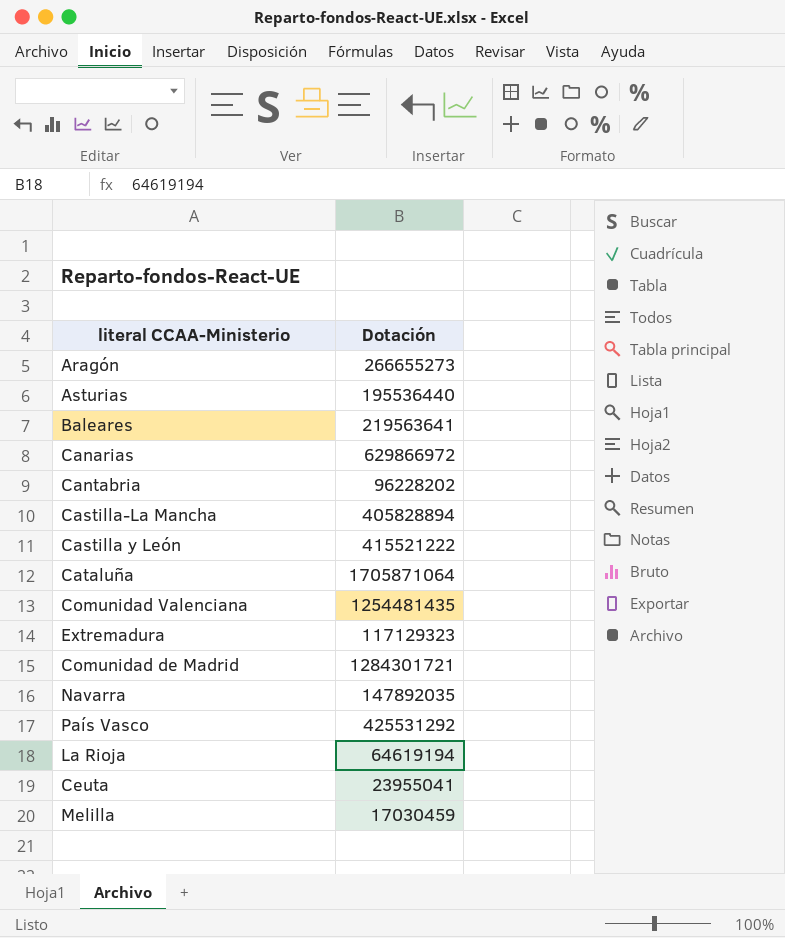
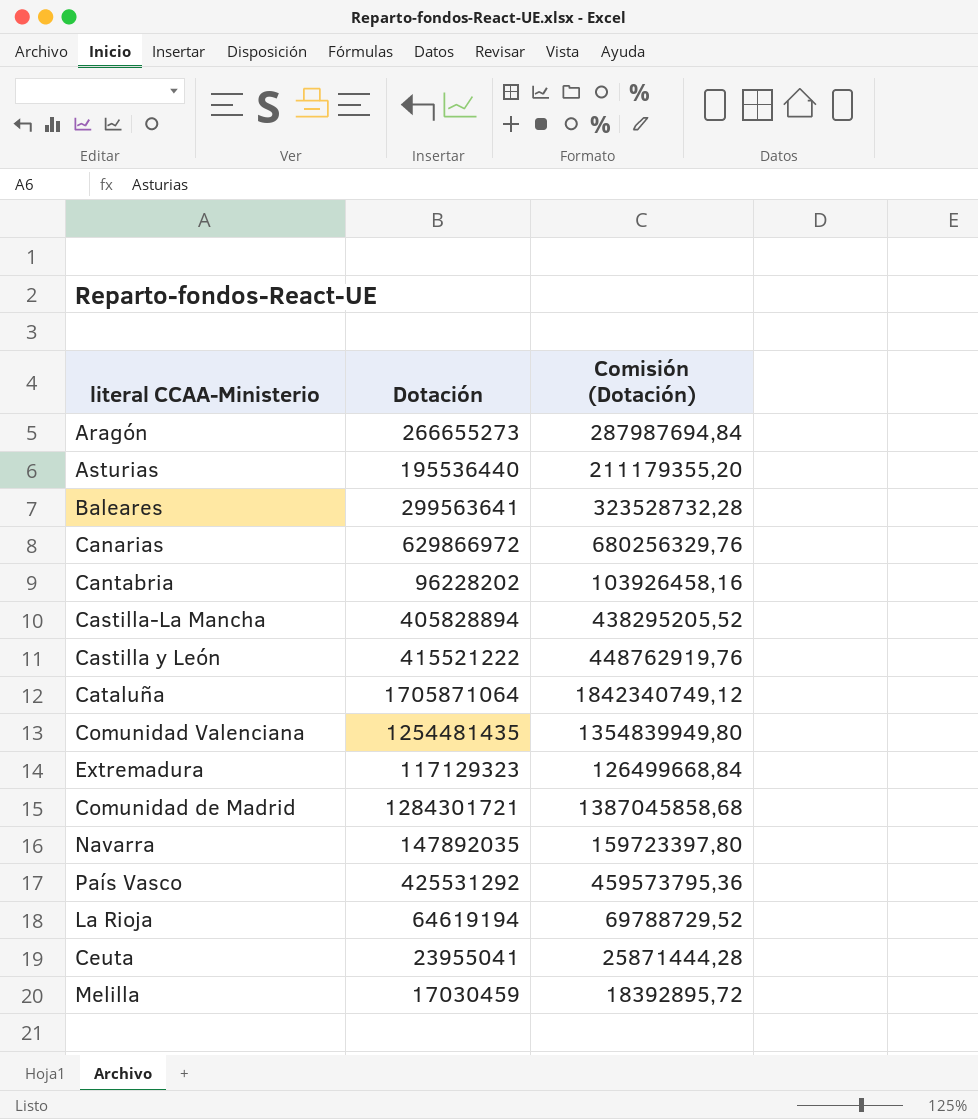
column Comisión (Dotación) | formula: none -> [Dotación] * 1,08
Baleares | Dotación: 219563641 -> 299563641

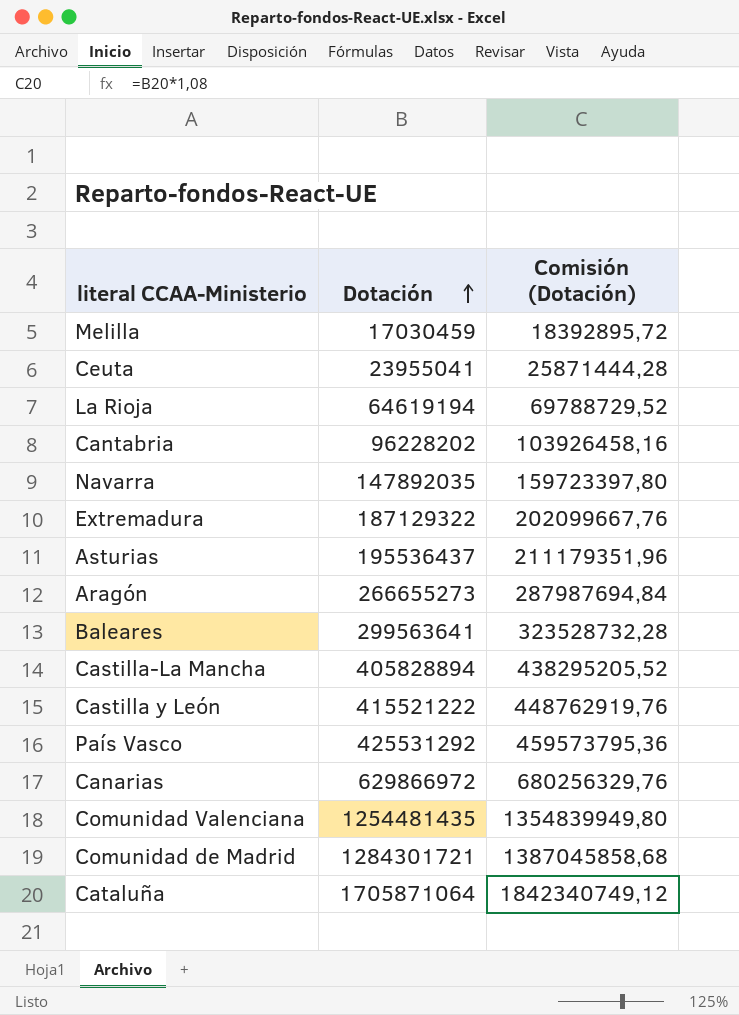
row order: none -> Dotación ascending
Extremadura | Dotación: 117129323 -> 187129322
Extremadura | Comisión (Dotación): 126499668,84 -> 202099667,76
Asturias | Dotación: 195536440 -> 195536437
Asturias | Comisión (Dotación): 211179355,20 -> 211179351,96

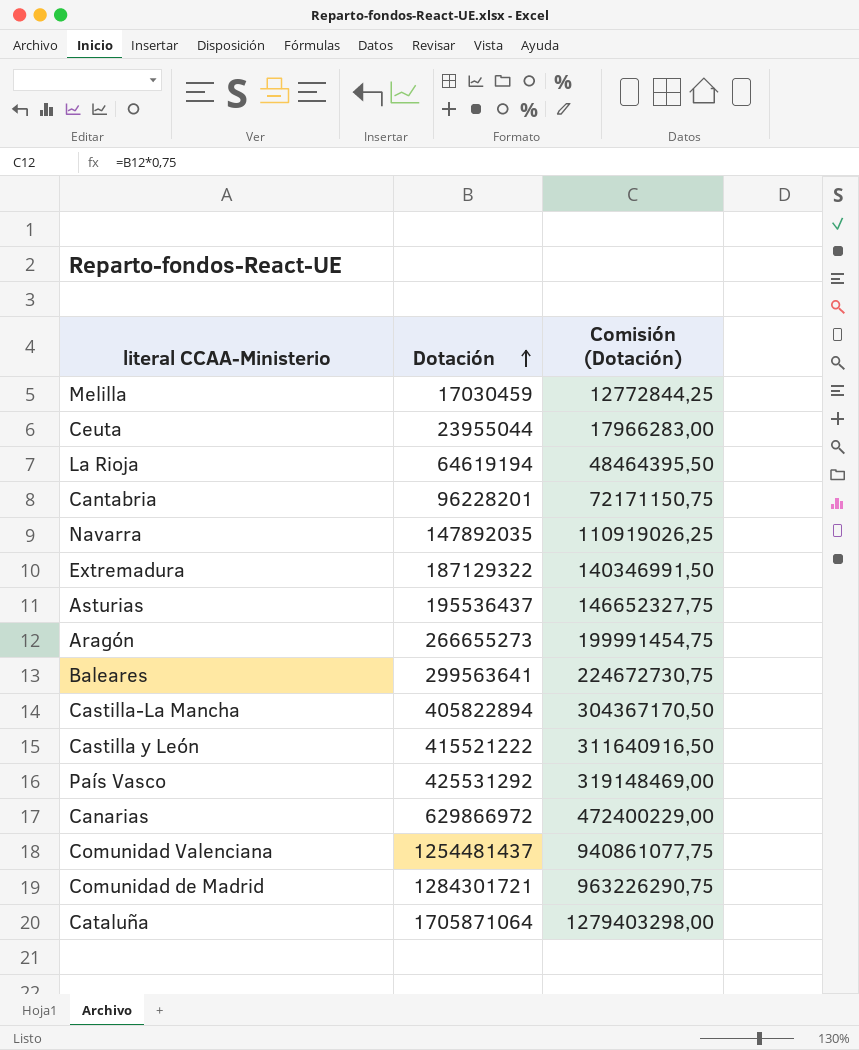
column Comisión (Dotación) | formula: [Dotación] * 1,08 -> [Dotación] * 0,75
Ceuta | Dotación: 23955041 -> 23955044
Cantabria | Dotación: 96228202 -> 96228201
Castilla-La Mancha | Dotación: 405828894 -> 405822894
Comunidad Valenciana | Dotación: 1254481435 -> 1254481437

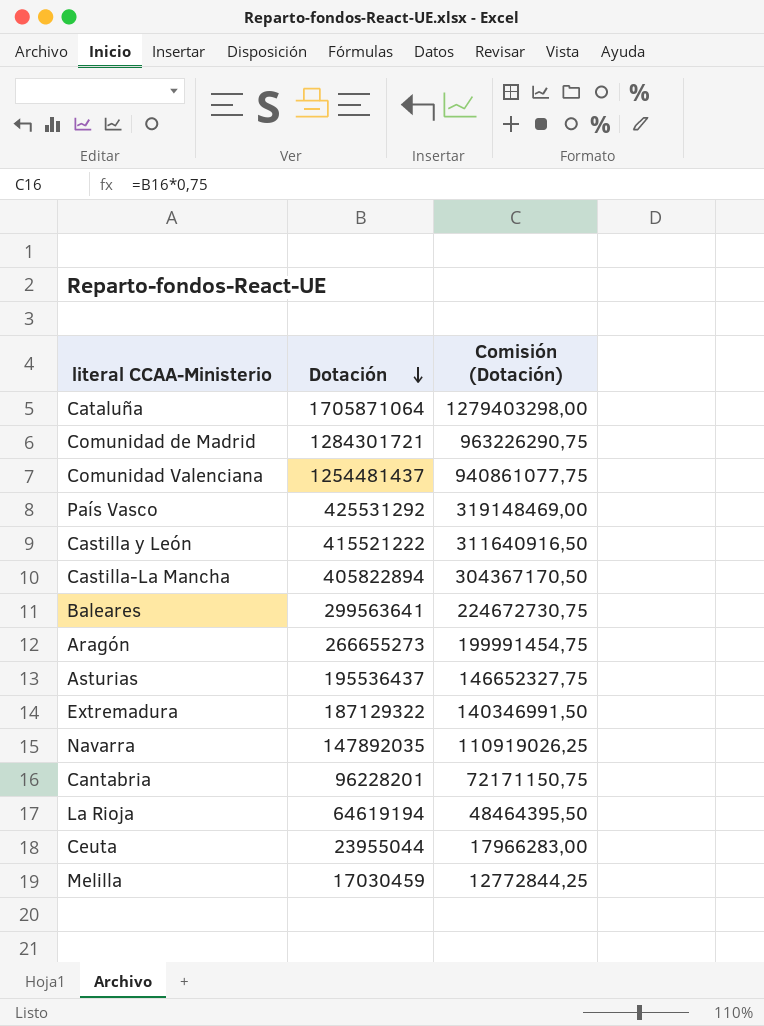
row order: Dotación ascending -> Dotación descending
row Canarias: 629866972 | 472400229,00 -> none

